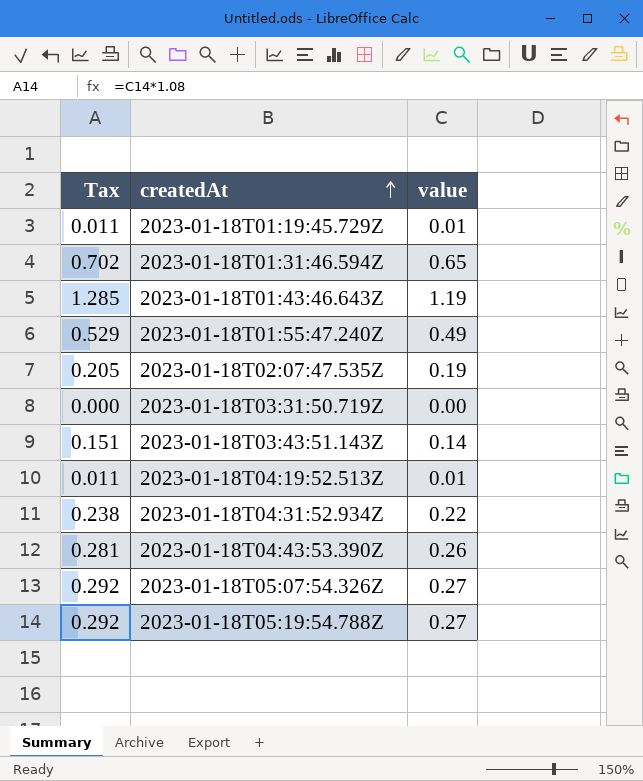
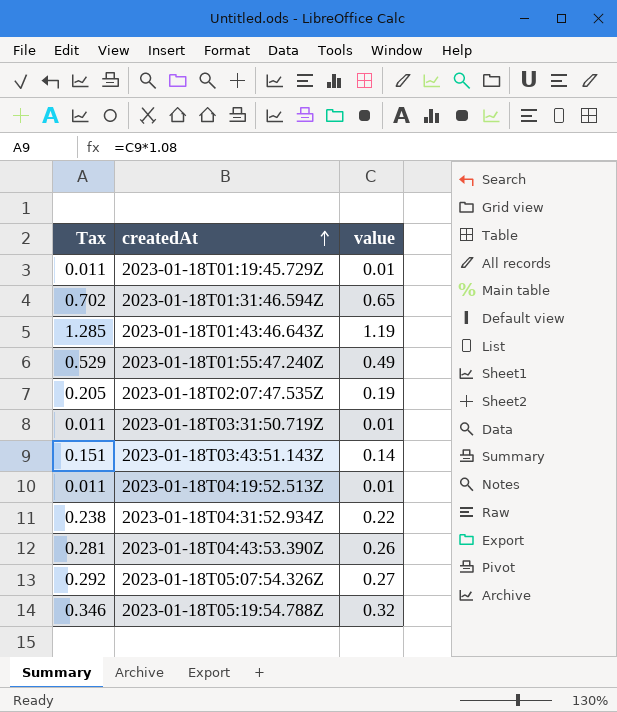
2023-01-18T03:31:50.719Z | Tax: 0.000 -> 0.011
2023-01-18T03:31:50.719Z | value: 0.00 -> 0.01
2023-01-18T05:19:54.788Z | Tax: 0.292 -> 0.346
2023-01-18T05:19:54.788Z | value: 0.27 -> 0.32

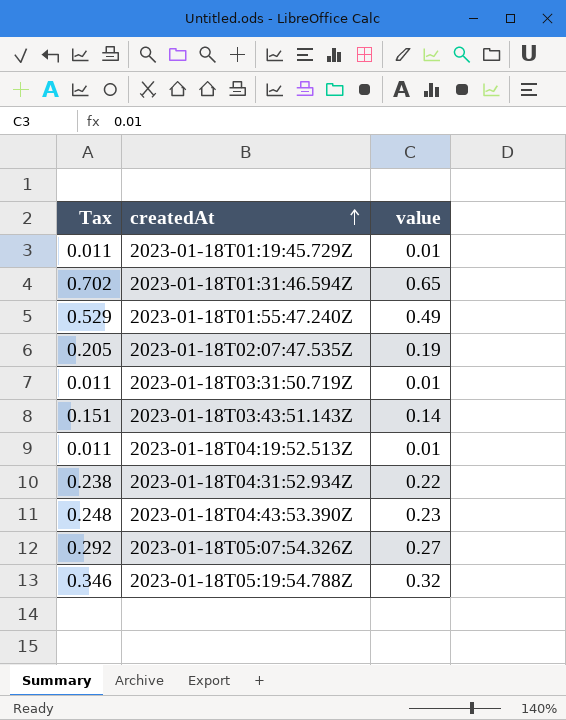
row 2023-01-18T01:43:46.643Z: 1.285 | 1.19 -> none
2023-01-18T04:43:53.390Z | Tax: 0.281 -> 0.248
2023-01-18T04:43:53.390Z | value: 0.26 -> 0.23

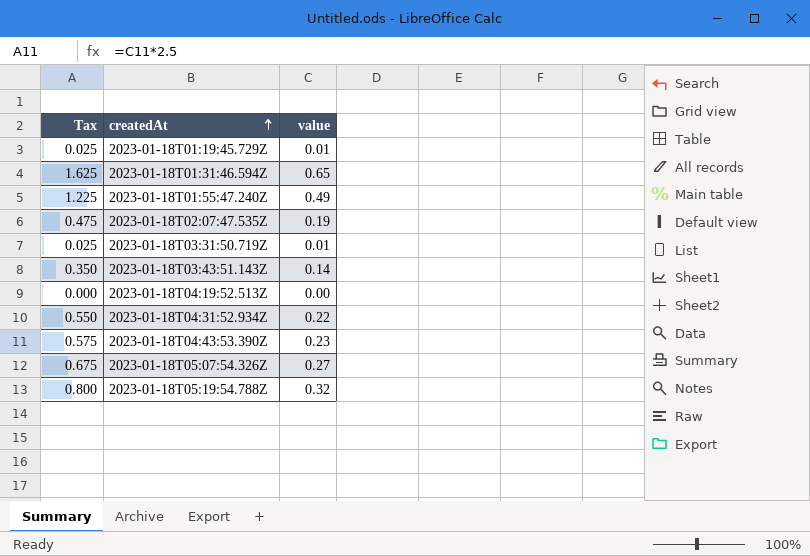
column Tax | formula: [value] * 1.08 -> [value] * 2.5
2023-01-18T04:19:52.513Z | value: 0.01 -> 0.00

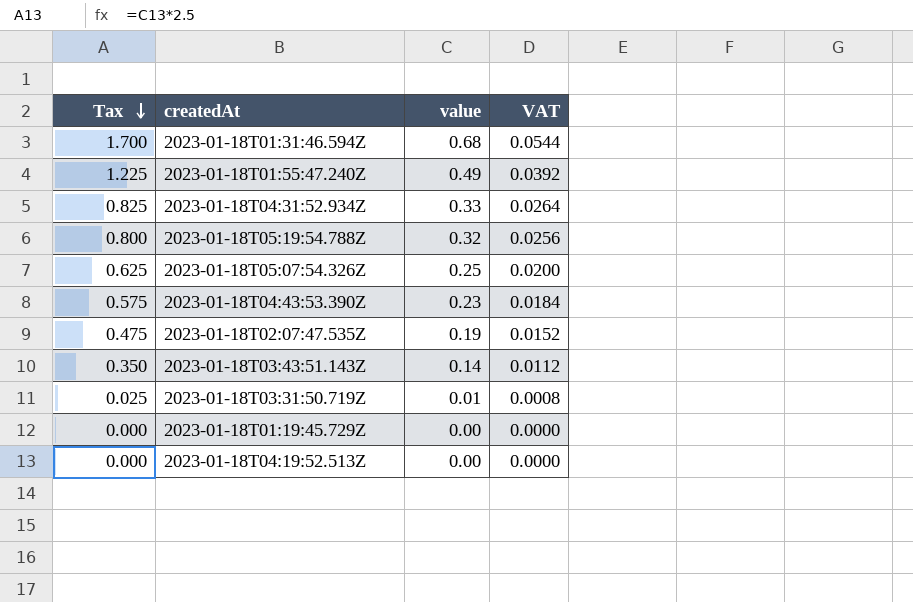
row order: createdAt ascending -> Tax descending
column VAT | formula: none -> [value] * 0.08
2023-01-18T01:31:46.594Z | Tax: 1.625 -> 1.700
2023-01-18T01:31:46.594Z | value: 0.65 -> 0.68
2023-01-18T04:31:52.934Z | Tax: 0.550 -> 0.825
2023-01-18T04:31:52.934Z | value: 0.22 -> 0.33
2023-01-18T05:07:54.326Z | Tax: 0.675 -> 0.625
2023-01-18T05:07:54.326Z | value: 0.27 -> 0.25
2023-01-18T01:19:45.729Z | Tax: 0.025 -> 0.000
2023-01-18T01:19:45.729Z | value: 0.01 -> 0.00

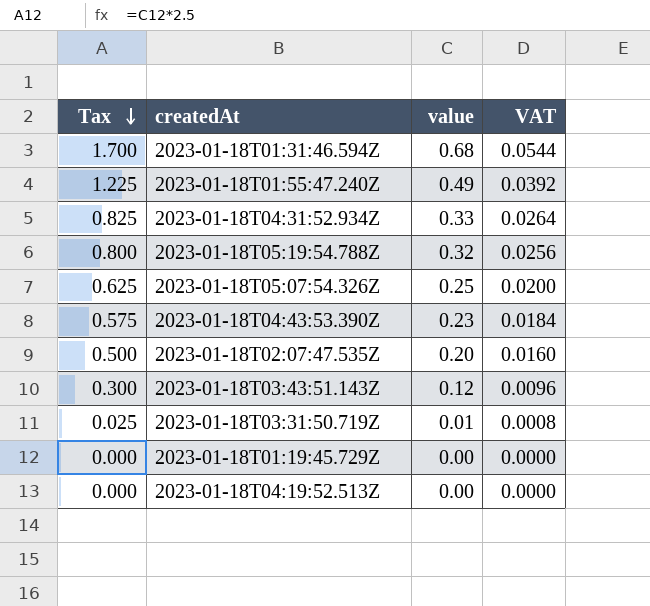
2023-01-18T02:07:47.535Z | Tax: 0.475 -> 0.500
2023-01-18T02:07:47.535Z | value: 0.19 -> 0.20
2023-01-18T02:07:47.535Z | VAT: 0.0152 -> 0.0160
2023-01-18T03:43:51.143Z | Tax: 0.350 -> 0.300
2023-01-18T03:43:51.143Z | value: 0.14 -> 0.12
2023-01-18T03:43:51.143Z | VAT: 0.0112 -> 0.0096

